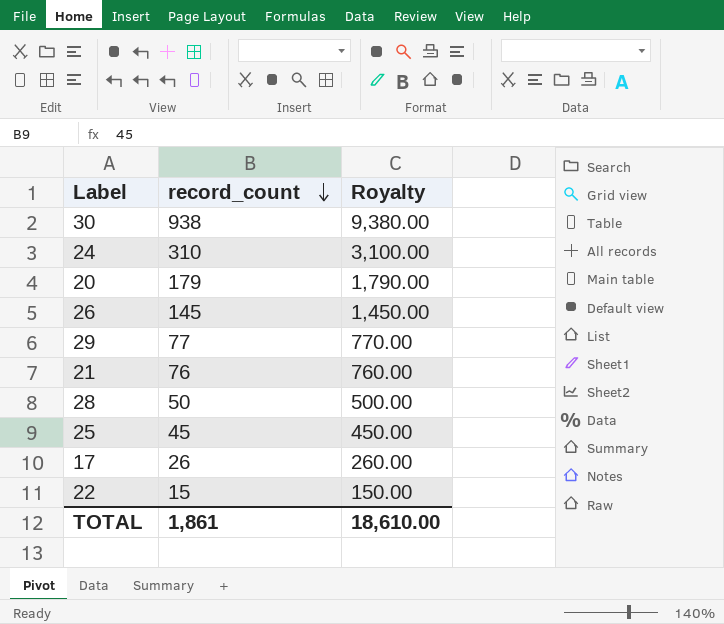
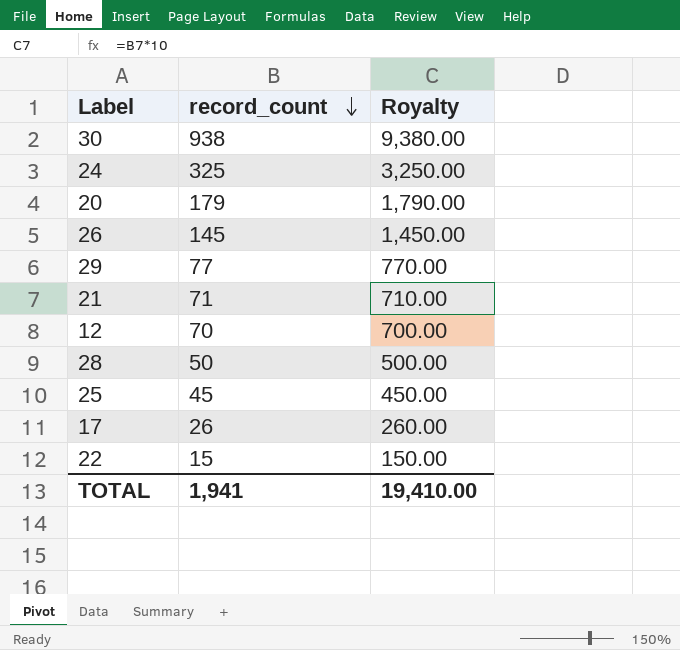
24 | record_count: 310 -> 325
24 | Royalty: 3,100.00 -> 3,250.00
21 | record_count: 76 -> 71
21 | Royalty: 760.00 -> 710.00
row 12: none -> 70 | 700.00
TOTAL | record_count: 1,861 -> 1,941
TOTAL | Royalty: 18,610.00 -> 19,410.00

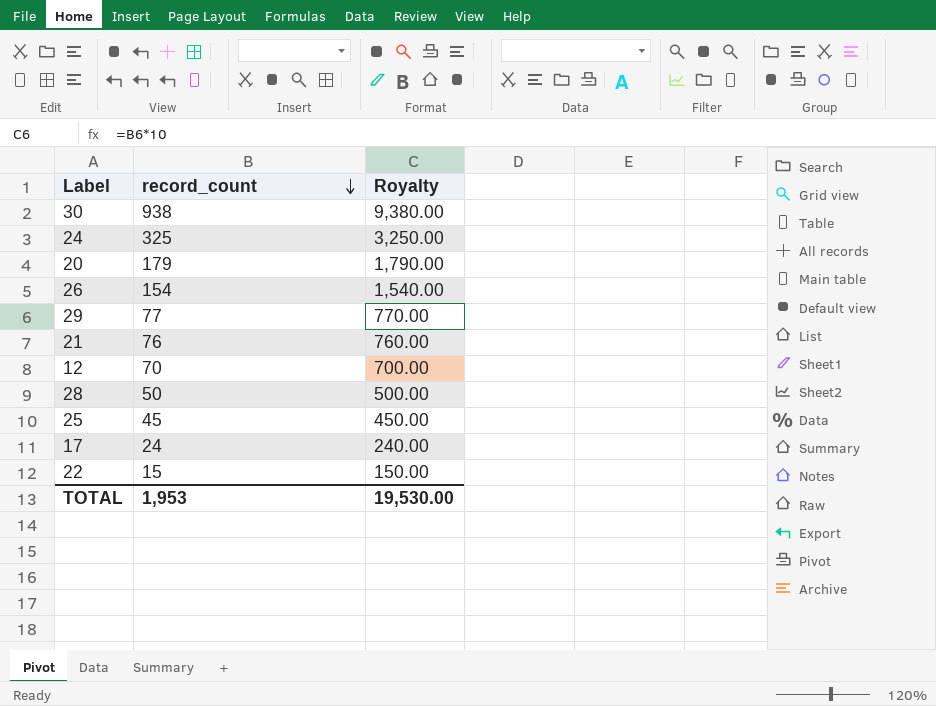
26 | record_count: 145 -> 154
26 | Royalty: 1,450.00 -> 1,540.00
21 | record_count: 71 -> 76
21 | Royalty: 710.00 -> 760.00
17 | record_count: 26 -> 24
17 | Royalty: 260.00 -> 240.00
TOTAL | record_count: 1,941 -> 1,953
TOTAL | Royalty: 19,410.00 -> 19,530.00

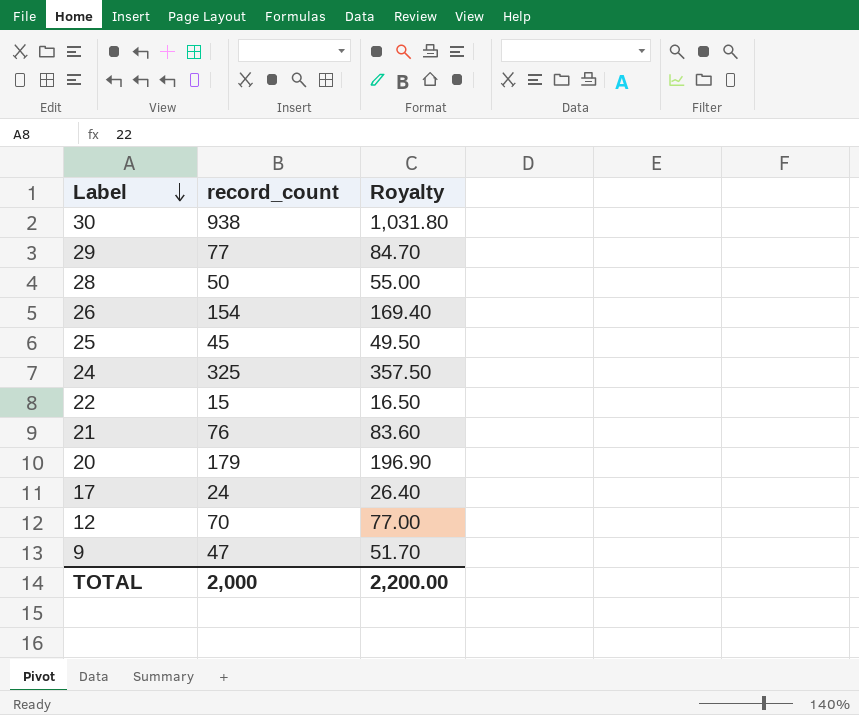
row order: record_count descending -> Label descending
column Royalty | formula: [record_count] * 10 -> [record_count] * 1.1
row 9: none -> 47 | 51.70
TOTAL | record_count: 1,953 -> 2,000
TOTAL | Royalty: 19,530.00 -> 2,200.00

